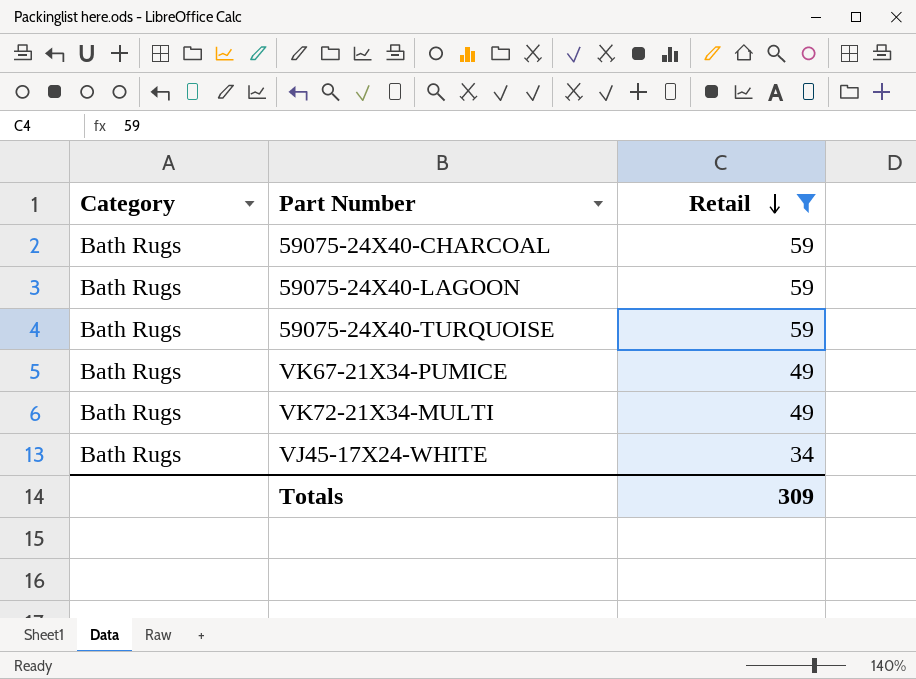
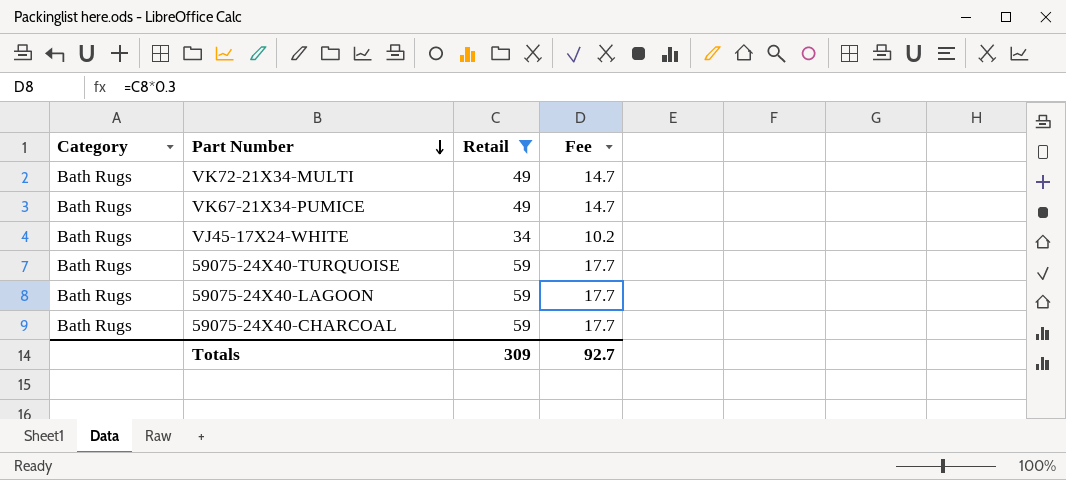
row order: Retail descending -> Part Number descending
column Fee | formula: none -> [Retail] * 0.3

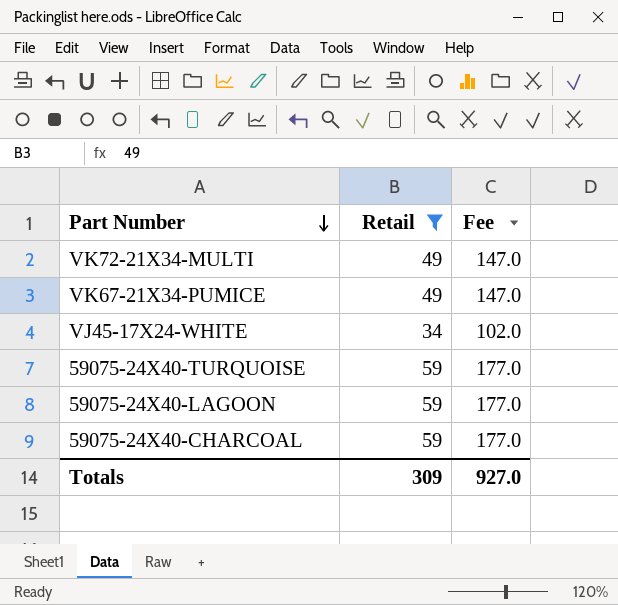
column Category | position: 1 -> none
column Fee | formula: [Retail] * 0.3 -> [Retail] * 3
Totals | Fee: 92.7 -> 927.0

